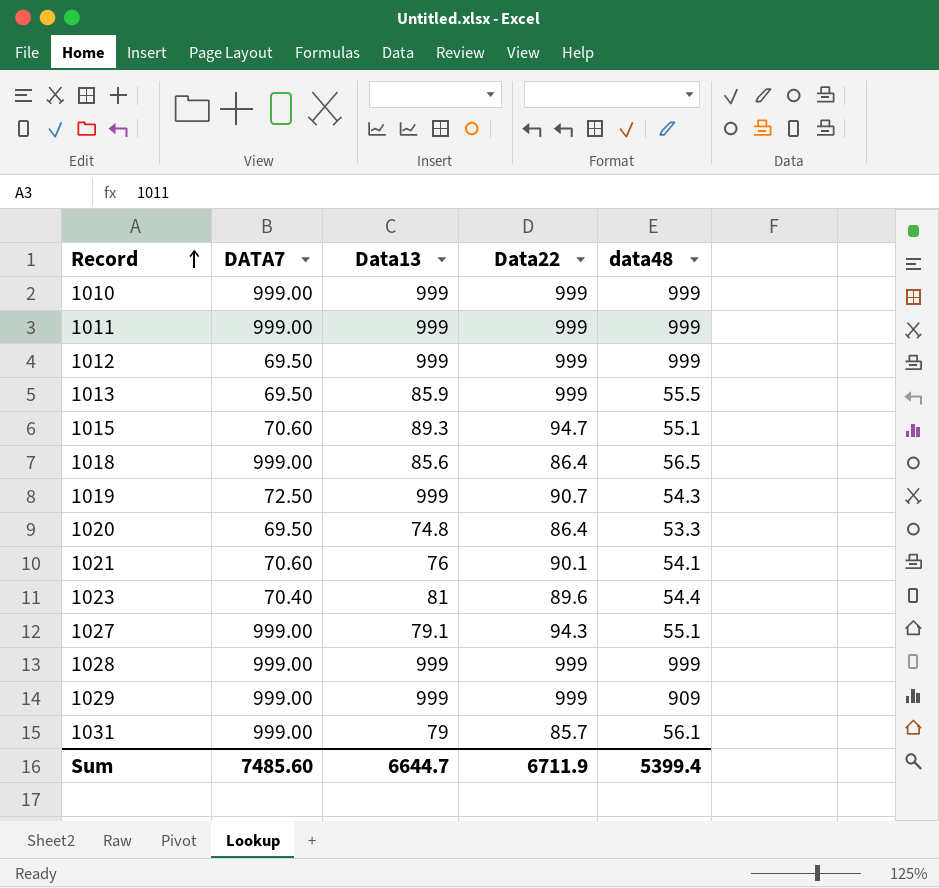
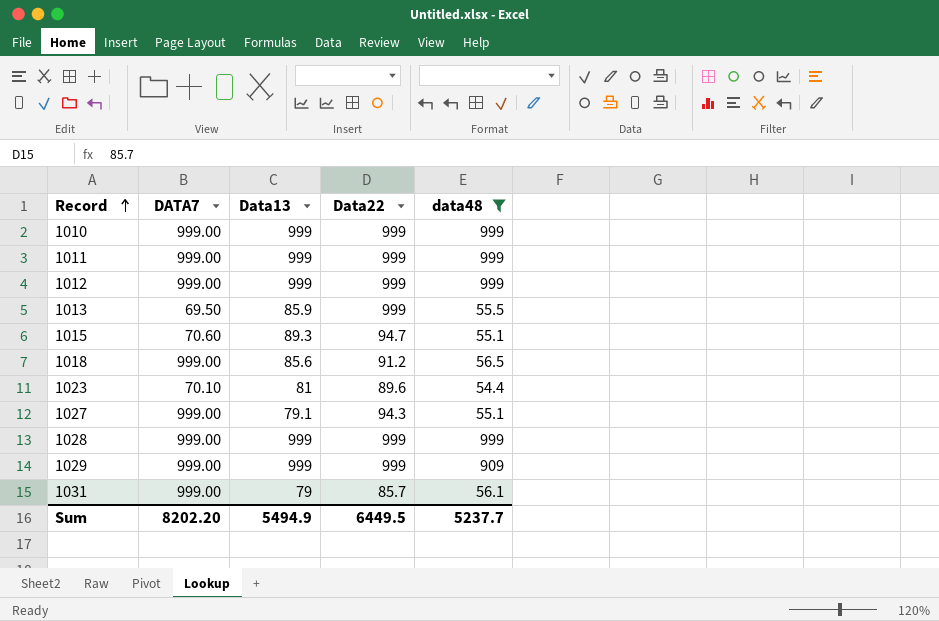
filter: none -> data48 >= 54.4
1012 | DATA7: 69.50 -> 999.00
1018 | Data22: 86.4 -> 91.2
1023 | DATA7: 70.40 -> 70.10
Sum | DATA7: 7485.60 -> 8202.20
Sum | Data13: 6644.7 -> 5494.9
Sum | Data22: 6711.9 -> 6449.5
Sum | data48: 5399.4 -> 5237.7

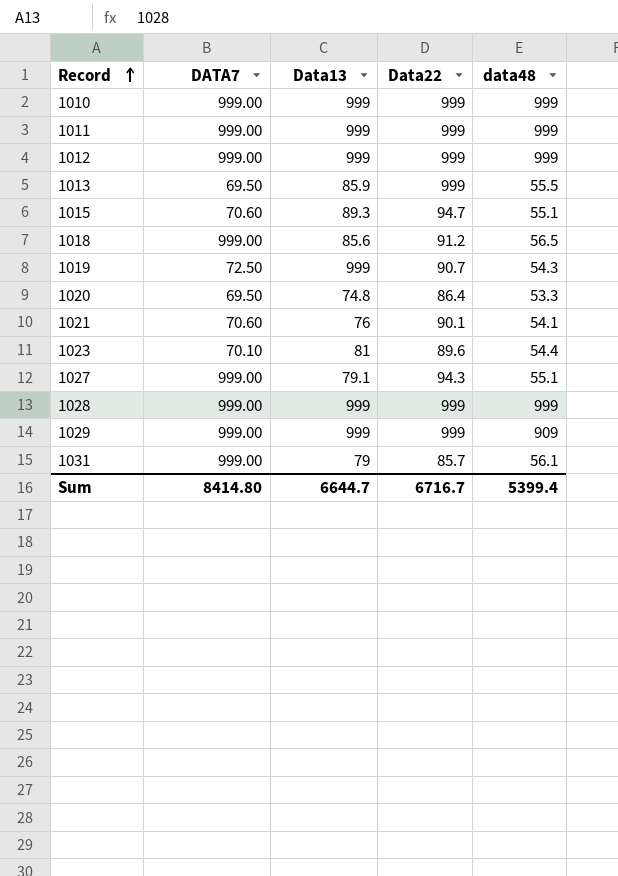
filter: data48 >= 54.4 -> none
Sum | DATA7: 8202.20 -> 8414.80
Sum | Data13: 5494.9 -> 6644.7
Sum | Data22: 6449.5 -> 6716.7
Sum | data48: 5237.7 -> 5399.4

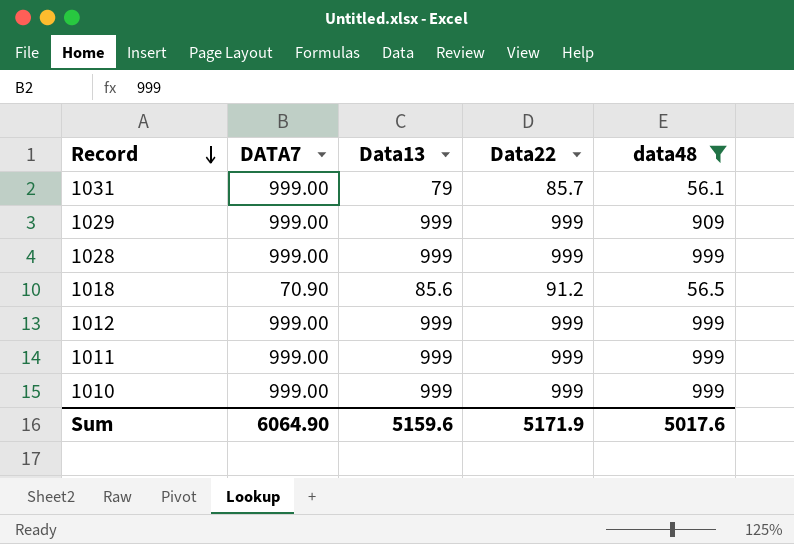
filter: none -> data48 >= 56.1
row order: Record ascending -> Record descending
1018 | DATA7: 999.00 -> 70.90
Sum | DATA7: 8414.80 -> 6064.90
Sum | Data13: 6644.7 -> 5159.6
Sum | Data22: 6716.7 -> 5171.9
Sum | data48: 5399.4 -> 5017.6

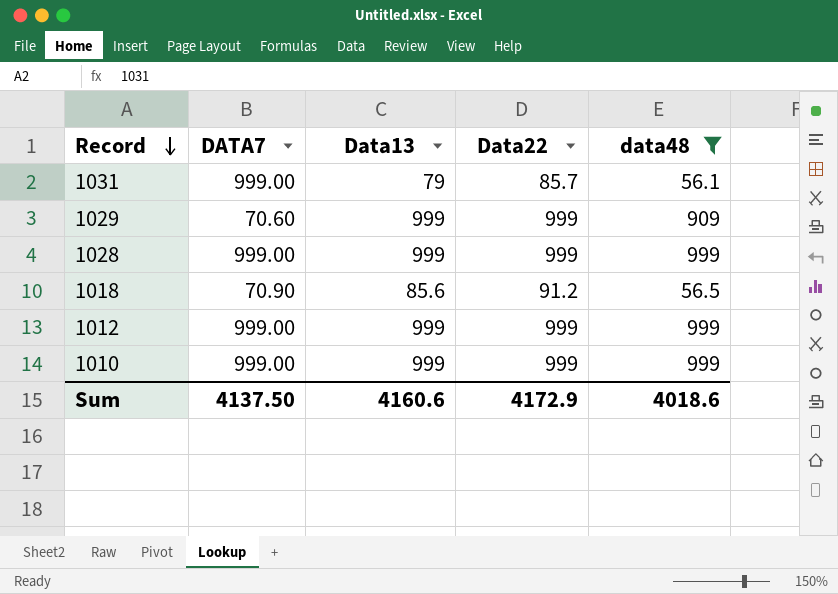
row 1011: 999.00 | 999 | 999 | 999 -> none
1029 | DATA7: 999.00 -> 70.60
Sum | DATA7: 6064.90 -> 4137.50
Sum | Data13: 5159.6 -> 4160.6
Sum | Data22: 5171.9 -> 4172.9
Sum | data48: 5017.6 -> 4018.6

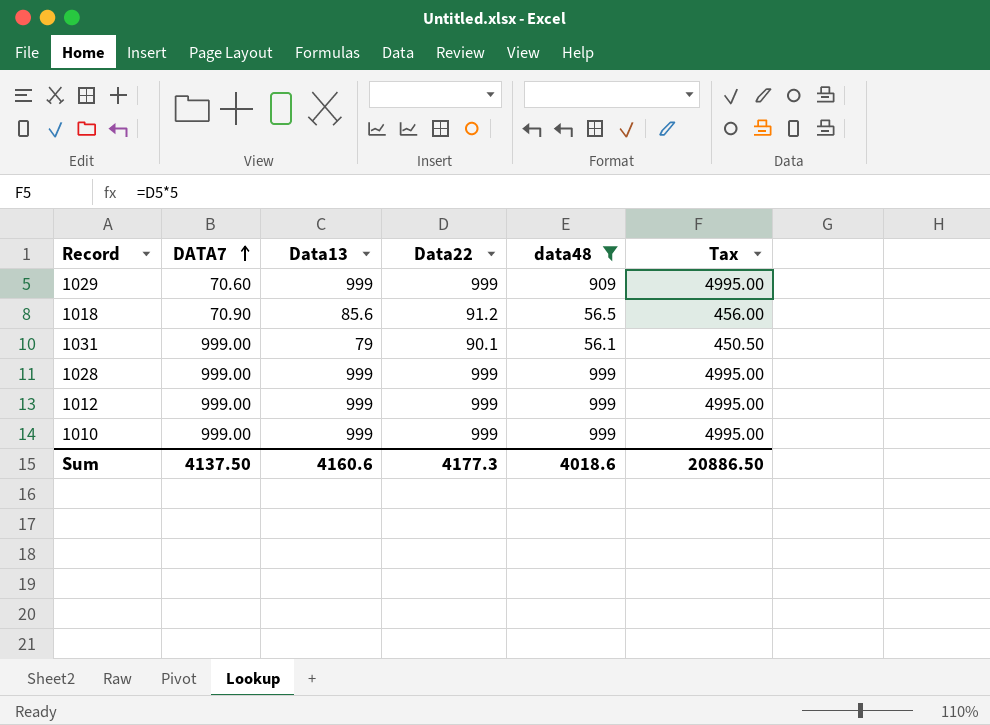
row order: Record descending -> DATA7 ascending
column Tax | formula: none -> [Data22] * 5
1031 | Data22: 85.7 -> 90.1
Sum | Data22: 4172.9 -> 4177.3

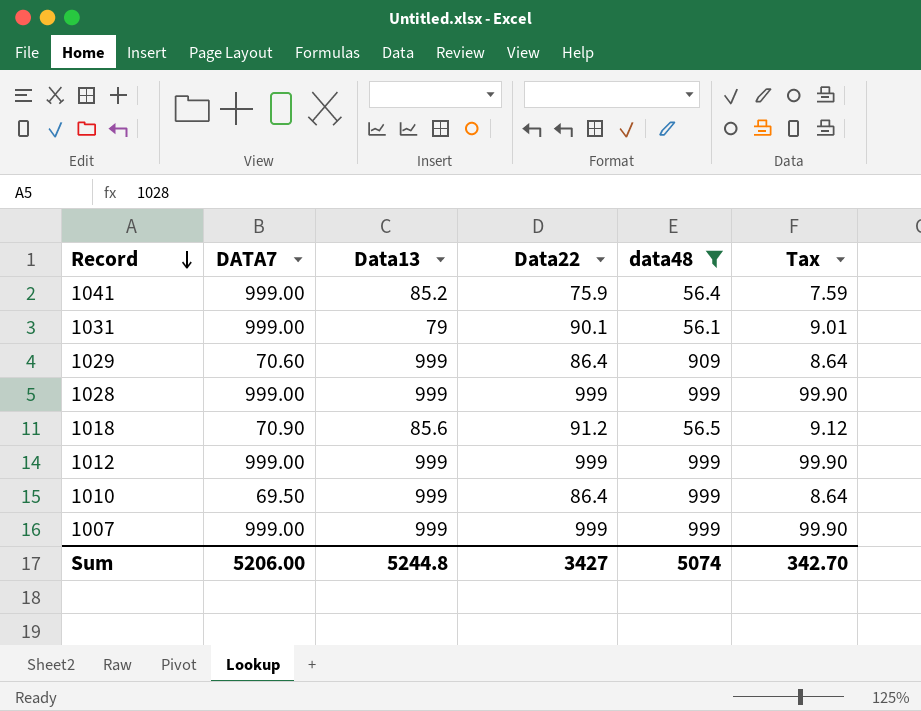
row order: DATA7 ascending -> Record descending
column Tax | formula: [Data22] * 5 -> [Data22] * 0.1
row 1041: none -> 999.00 | 85.2 | 75.9 | 56.4 | 7.59
1029 | Data22: 999 -> 86.4
1010 | DATA7: 999.00 -> 69.50
1010 | Data22: 999 -> 86.4
row 1007: none -> 999.00 | 999 | 999 | 999 | 99.90
Sum | DATA7: 4137.50 -> 5206.00
Sum | Data13: 4160.6 -> 5244.8
Sum | Data22: 4177.3 -> 3427
Sum | data48: 4018.6 -> 5074
Sum | Tax: 20886.50 -> 342.70

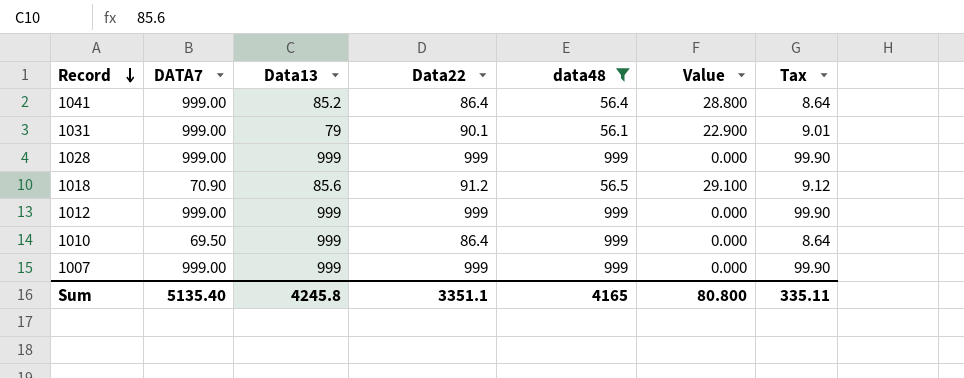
column Value | formula: none -> [Data13] - [data48]
row 1029: 70.60 | 999 | 86.4 | 909 | 8.64 -> none
1041 | Data22: 75.9 -> 86.4
1041 | Tax: 7.59 -> 8.64
Sum | DATA7: 5206.00 -> 5135.40
Sum | Data13: 5244.8 -> 4245.8
Sum | Data22: 3427 -> 3351.1
Sum | data48: 5074 -> 4165
Sum | Tax: 342.70 -> 335.11

